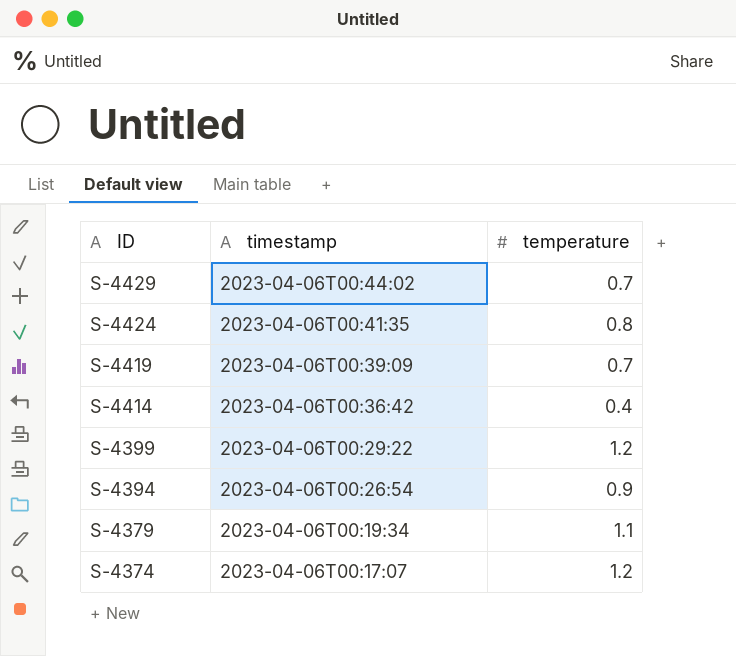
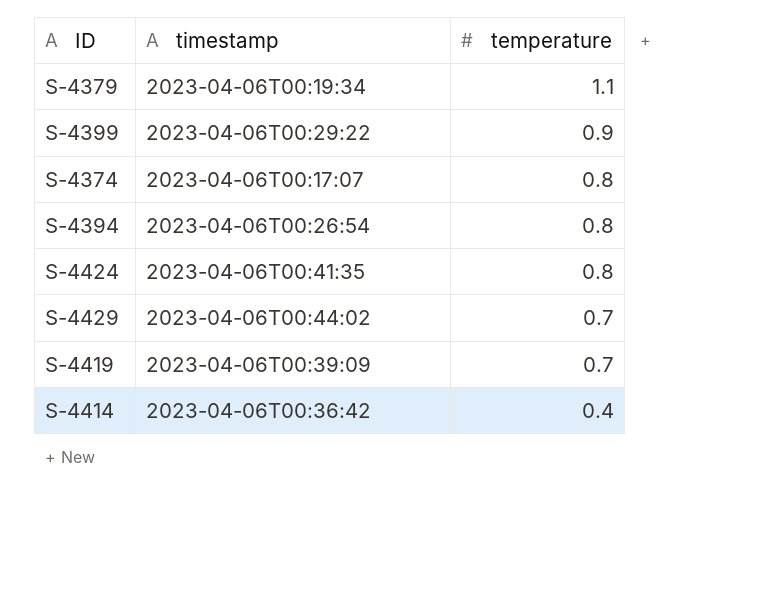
row order: ID descending -> temperature descending
S-4399 | temperature: 1.2 -> 0.9
S-4374 | temperature: 1.2 -> 0.8
S-4394 | temperature: 0.9 -> 0.8

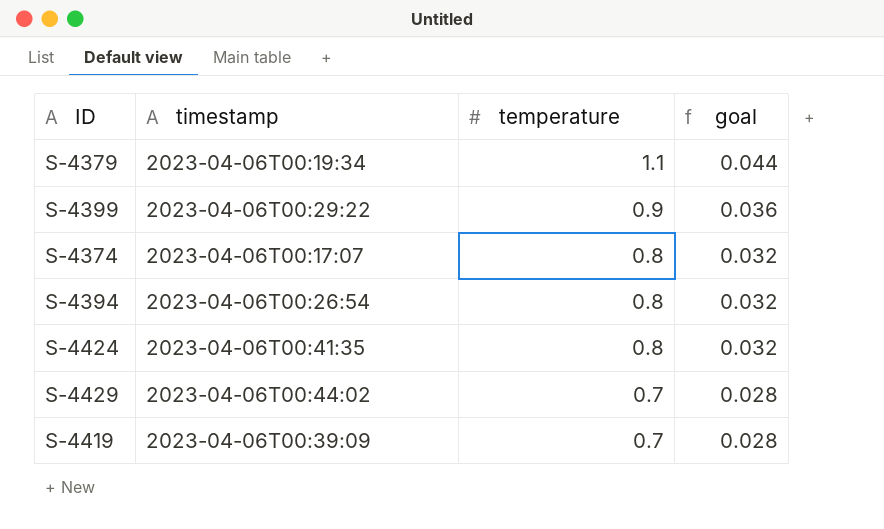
column goal | formula: none -> [temperature] * 0.04
row S-4414: 2023-04-06T00:36:42 | 0.4 -> none

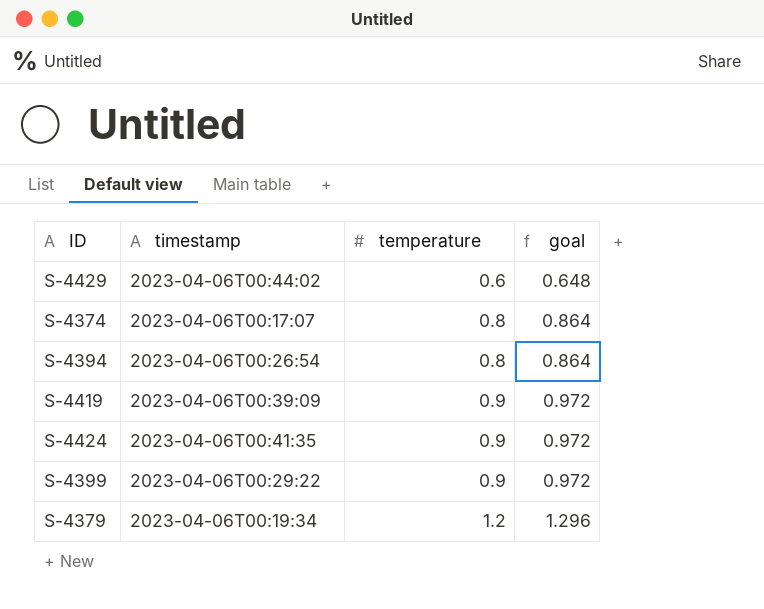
row order: temperature descending -> temperature ascending
column goal | formula: [temperature] * 0.04 -> [temperature] * 1.08
S-4429 | temperature: 0.7 -> 0.6
S-4419 | temperature: 0.7 -> 0.9
S-4424 | temperature: 0.8 -> 0.9
S-4379 | temperature: 1.1 -> 1.2

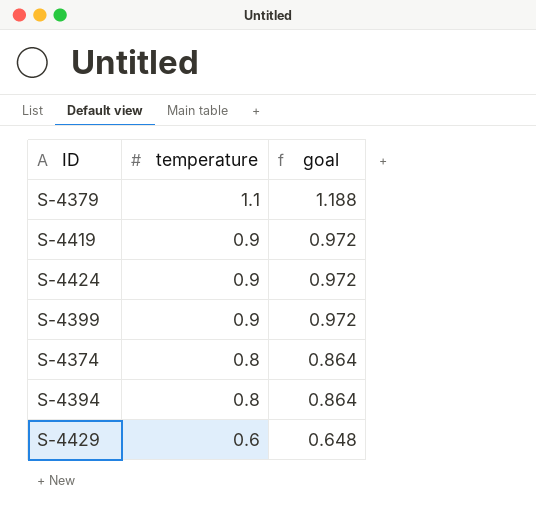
row order: temperature ascending -> temperature descending
column timestamp | position: 2 -> none
S-4379 | temperature: 1.2 -> 1.1
S-4379 | goal: 1.296 -> 1.188

